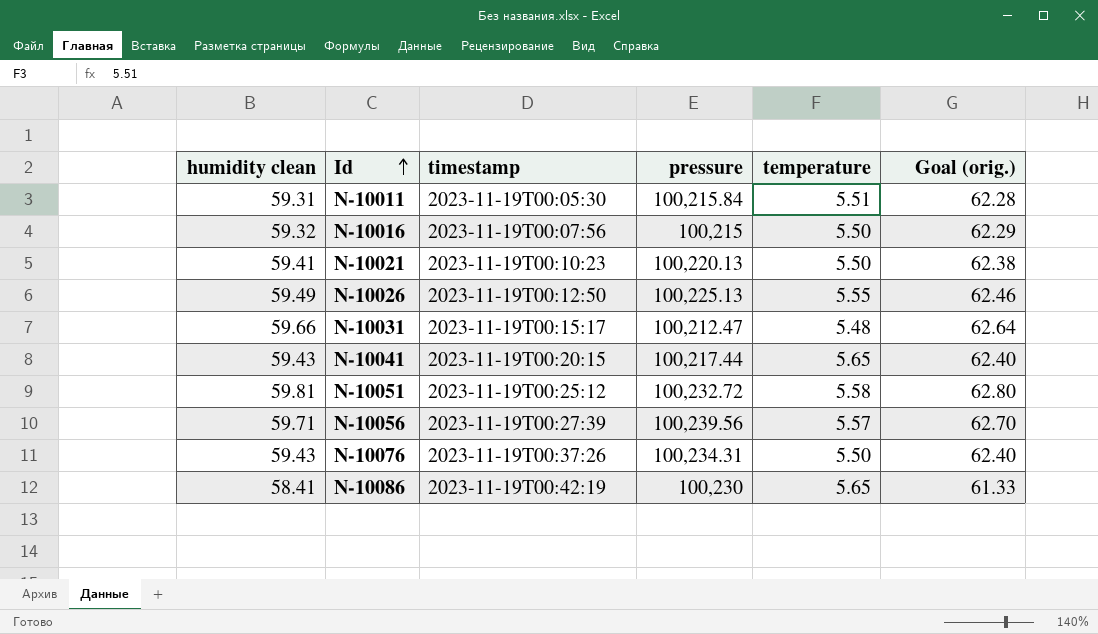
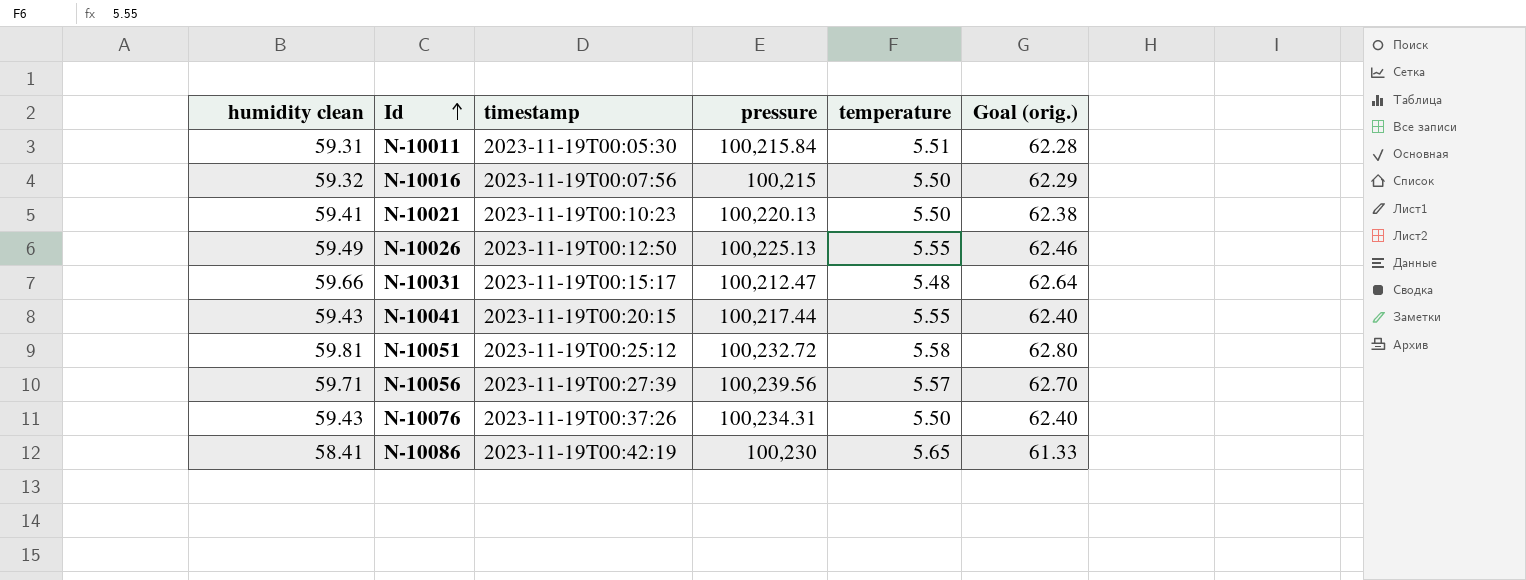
N-10041 | temperature: 5.65 -> 5.55

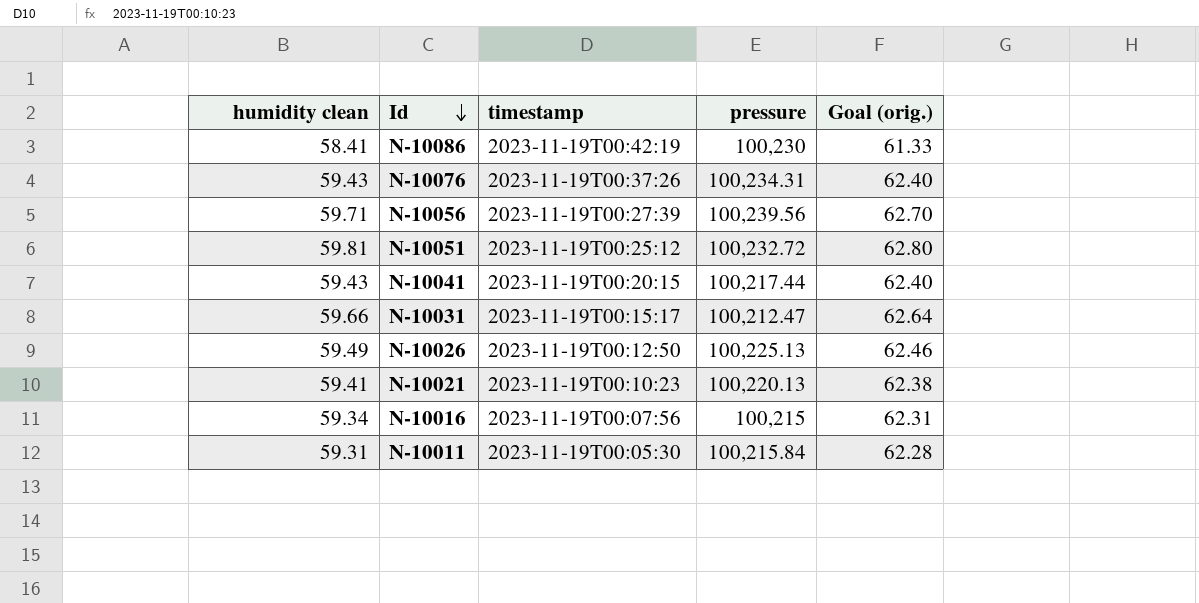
row order: Id ascending -> Id descending
column temperature | position: 5 -> none
N-10016 | humidity clean: 59.32 -> 59.34
N-10016 | Goal (orig.): 62.29 -> 62.31

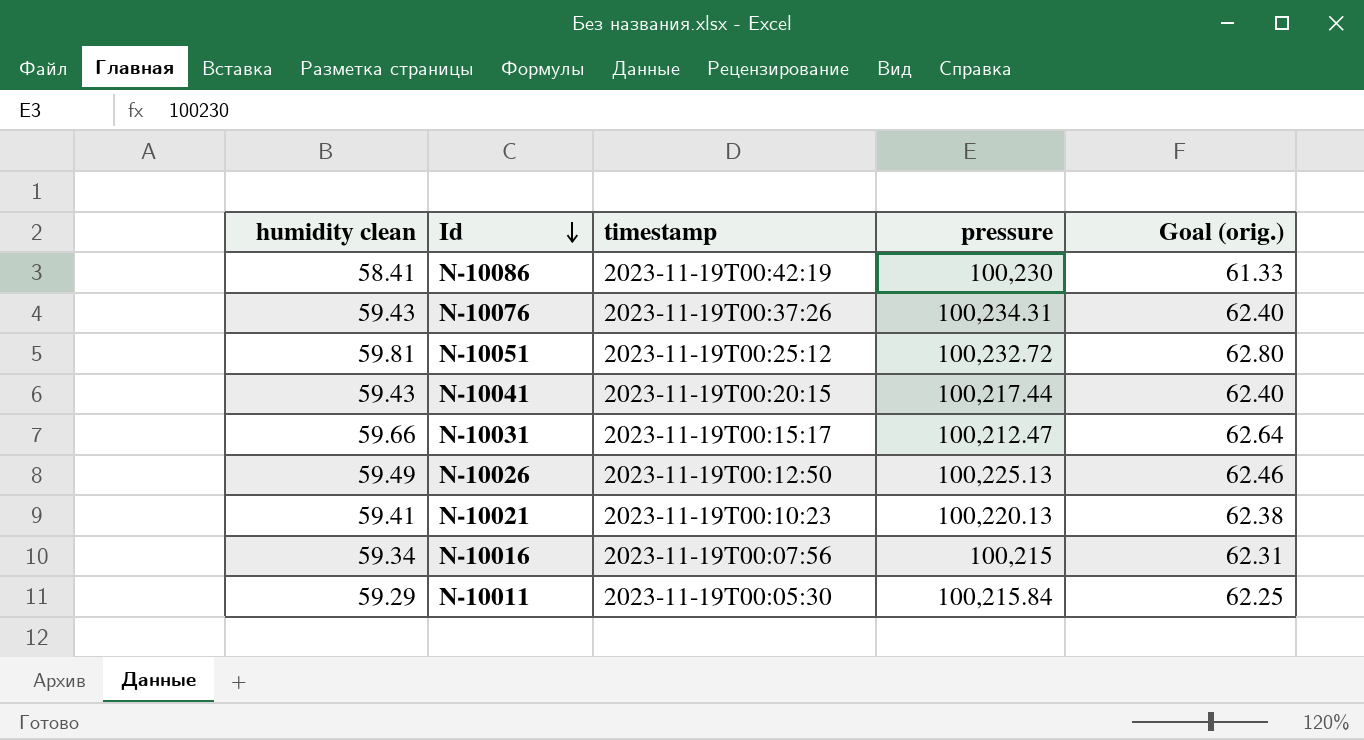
row N-10056: 59.71 | 2023-11-19T00:27:39 | 100,239.56 | 62.70 -> none
N-10011 | humidity clean: 59.31 -> 59.29
N-10011 | Goal (orig.): 62.28 -> 62.25

